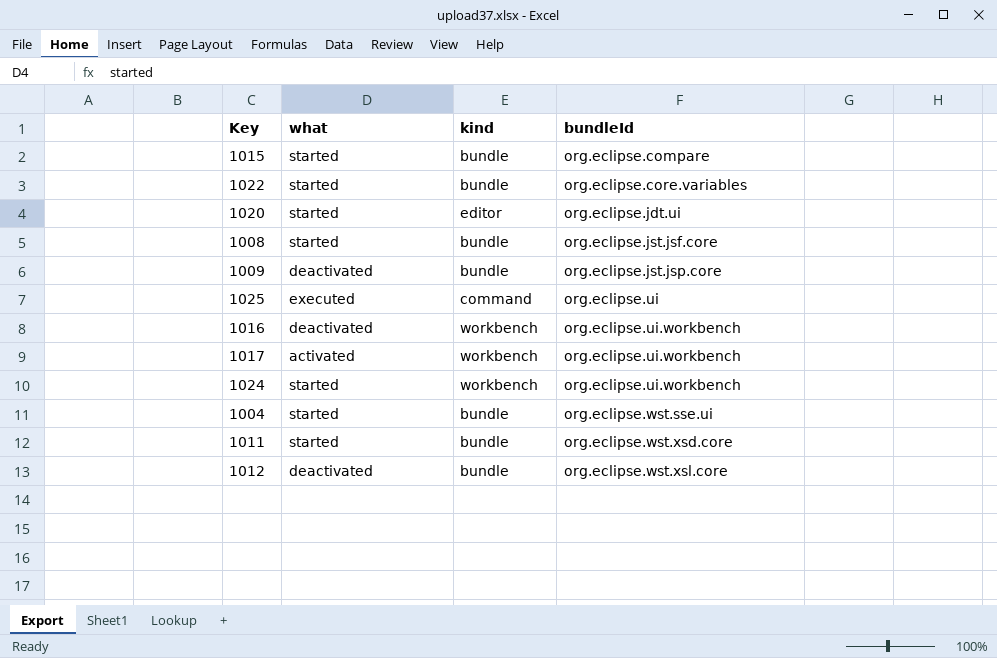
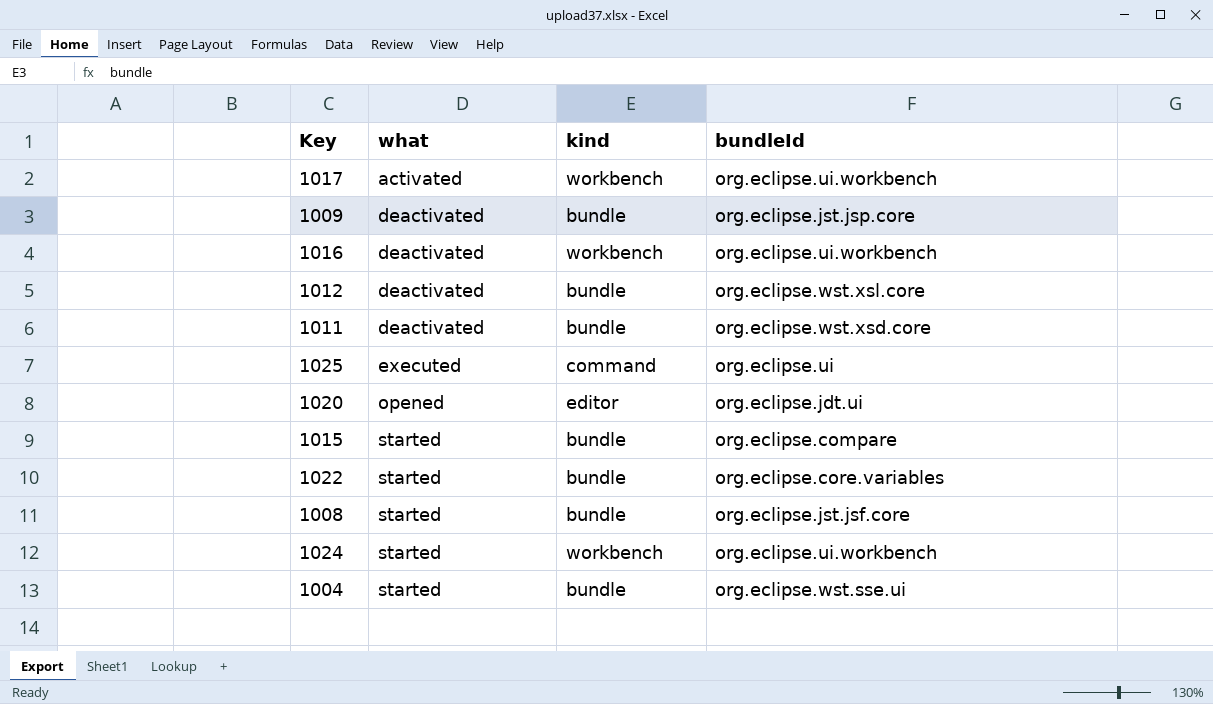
row order: bundleId ascending -> what ascending
1011 | what: started -> deactivated
1020 | what: started -> opened

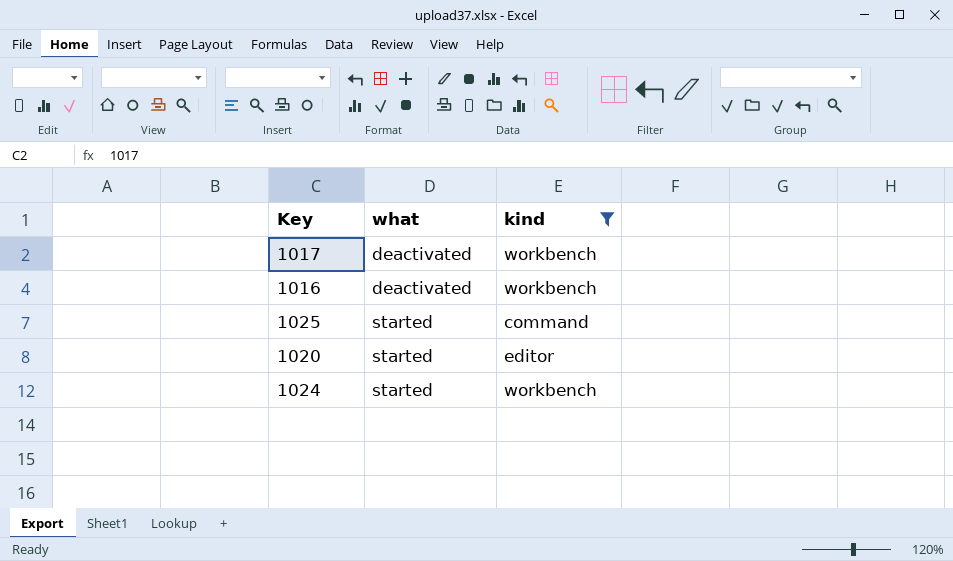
filter: none -> kind != bundle
column bundleId | position: 4 -> none
1017 | what: activated -> deactivated
1025 | what: executed -> started
1020 | what: opened -> started

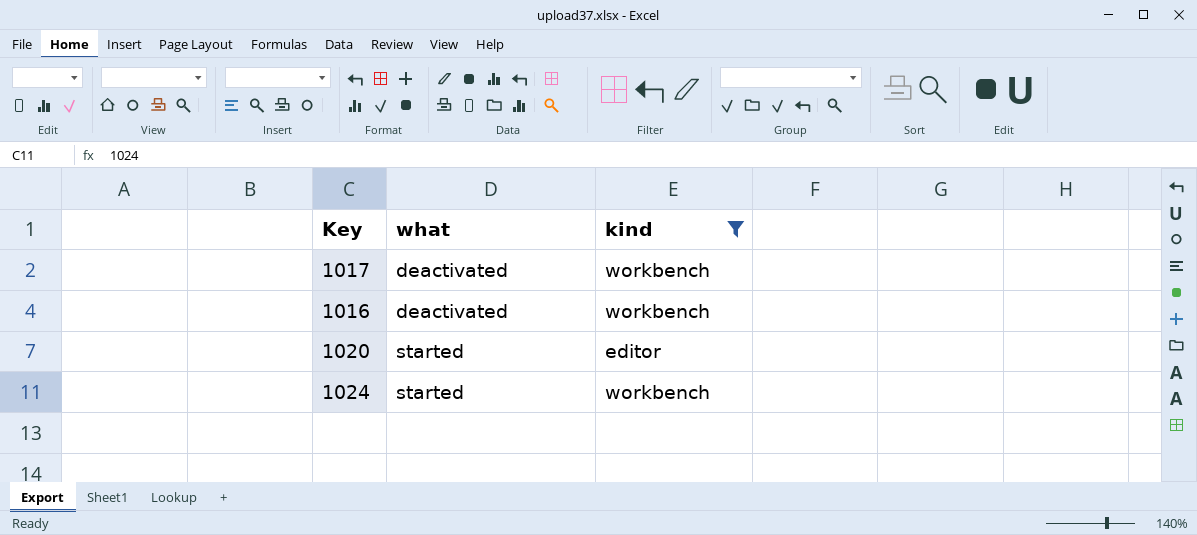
row 1025: started | command -> none

